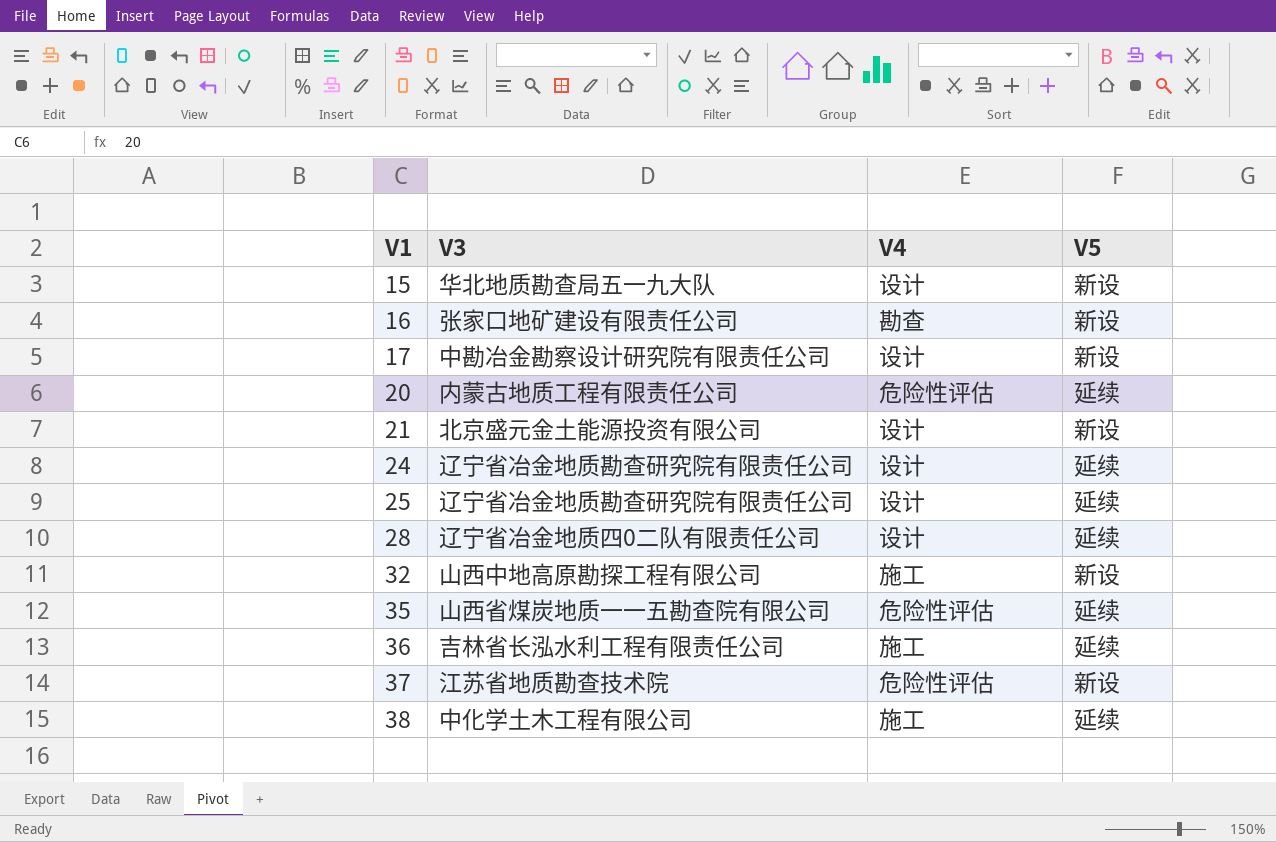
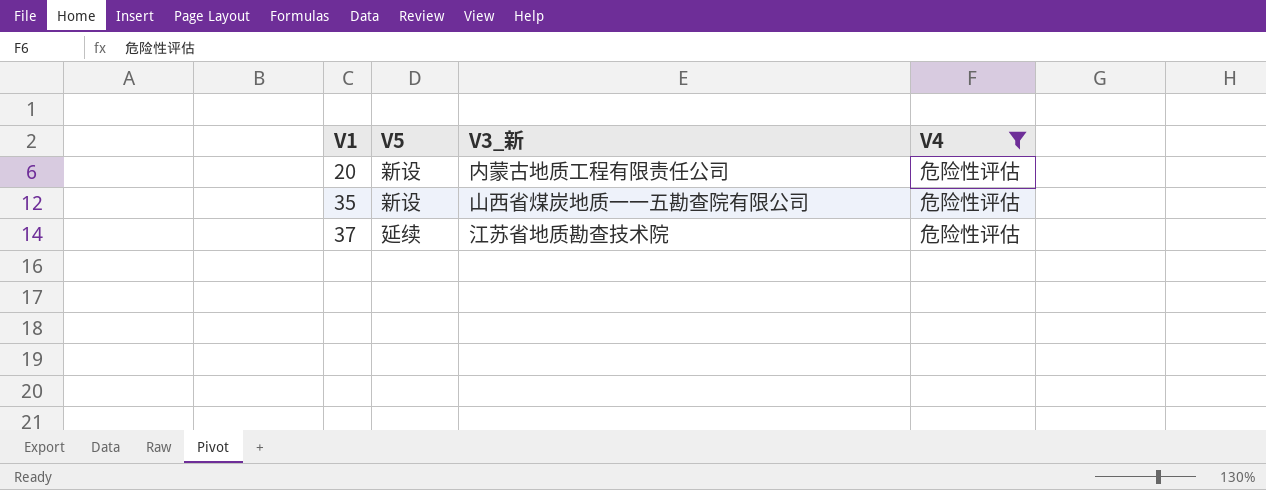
filter: none -> V4 = 危险性评估
column V5 | position: 4 -> 2
column name: V3 -> V3_新
20 | V5: 延续 -> 新设
35 | V5: 延续 -> 新设
37 | V5: 新设 -> 延续

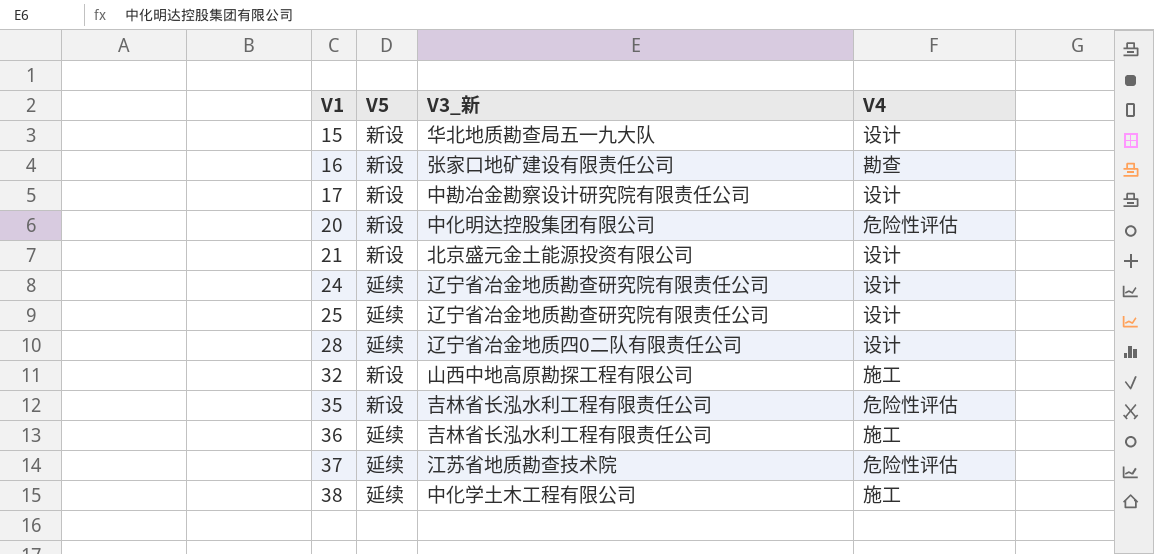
filter: V4 = 危险性评估 -> none
20 | V3_新: 内蒙古地质工程有限责任公司 -> 中化明达控股集团有限公司
35 | V3_新: 山西省煤炭地质一一五勘查院有限公司 -> 吉林省长泓水利工程有限责任公司

